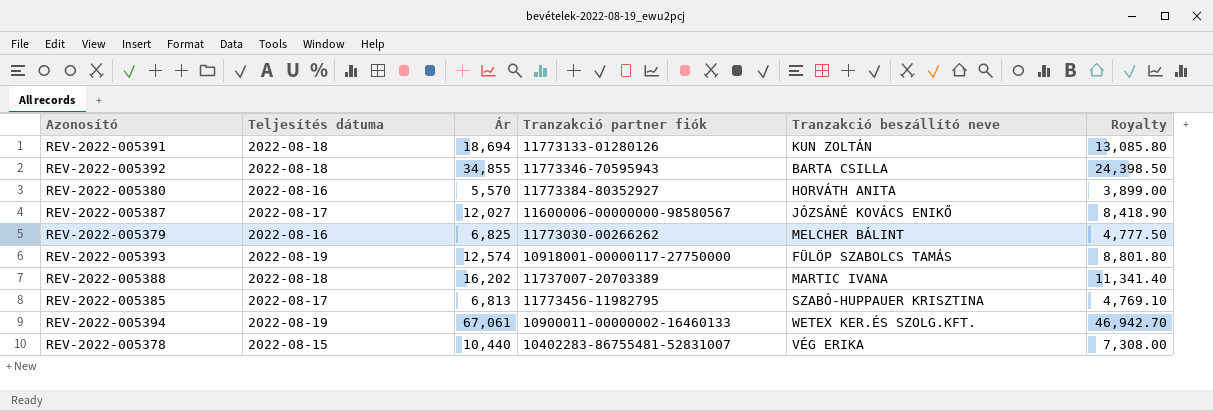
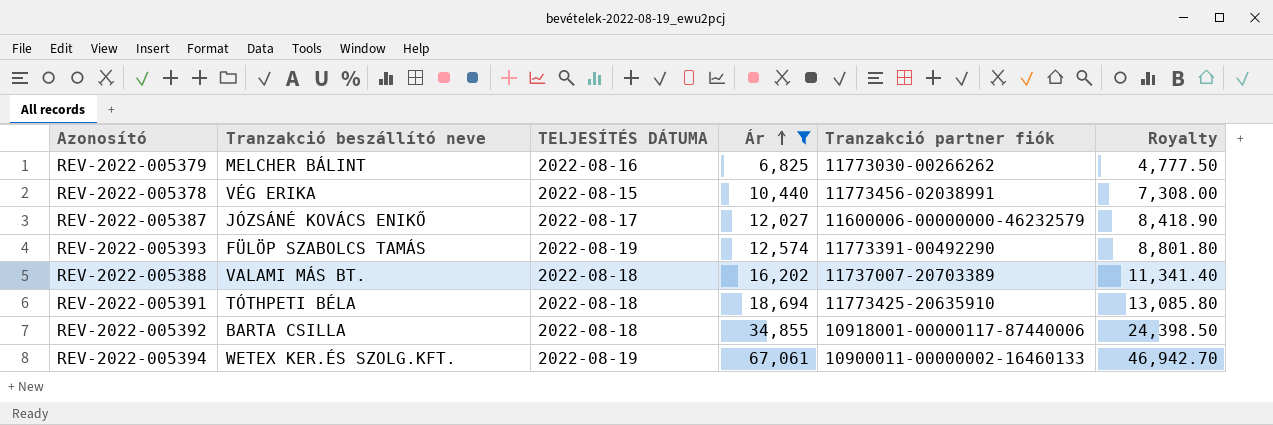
filter: none -> Ár >= 6,825
row order: none -> Ár ascending
column Tranzakció beszállító neve | position: 5 -> 2
column name: Teljesítés dátuma -> TELJESÍTÉS DÁTUMA
REV-2022-005378 | Tranzakció partner fiók: 10402283-86755481-52831007 -> 11773456-02038991
REV-2022-005387 | Tranzakció partner fiók: 11600006-00000000-98580567 -> 11600006-00000000-46232579
REV-2022-005393 | Tranzakció partner fiók: 10918001-00000117-27750000 -> 11773391-00492290
REV-2022-005388 | Tranzakció beszállító neve: MARTIC IVANA -> VALAMI MÁS BT.
REV-2022-005391 | Tranzakció beszállító neve: KUN ZOLTÁN -> TÓTHPETI BÉLA
REV-2022-005391 | Tranzakció partner fiók: 11773133-01280126 -> 11773425-20635910
REV-2022-005392 | Tranzakció partner fiók: 11773346-70595943 -> 10918001-00000117-87440006

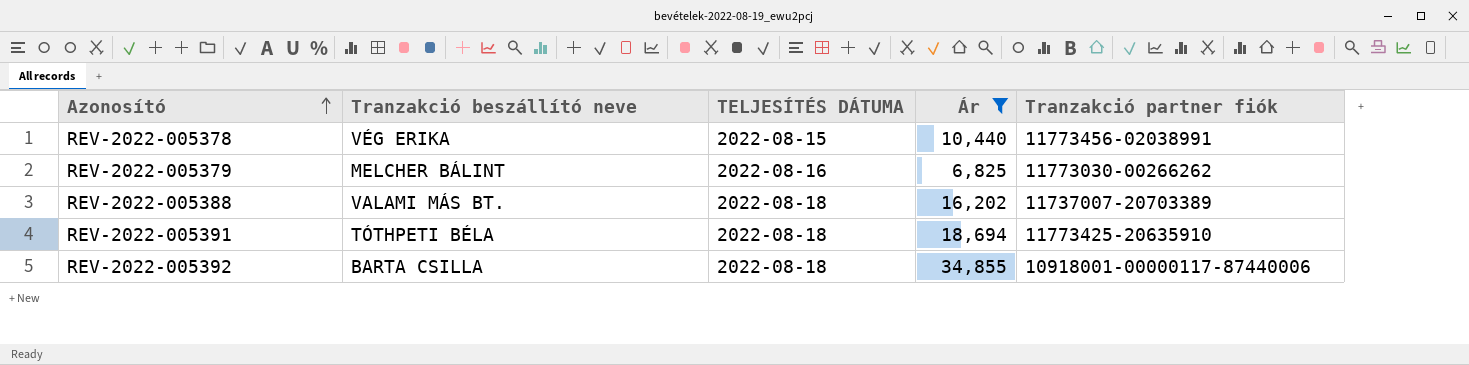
row order: Ár ascending -> Azonosító ascending
column Royalty | formula: [Ár] * 0.7 -> none
row REV-2022-005387: JÓZSÁNÉ KOVÁCS ENIKŐ | 2022-08-17 | 12,027 | 11600006-00000000-46232579 | 8,418.90 -> none
row REV-2022-005393: FÜLÖP SZABOLCS TAMÁS | 2022-08-19 | 12,574 | 11773391-00492290 | 8,801.80 -> none
row REV-2022-005394: WETEX KER.ÉS SZOLG.KFT. | 2022-08-19 | 67,061 | 10900011-00000002-16460133 | 46,942.70 -> none

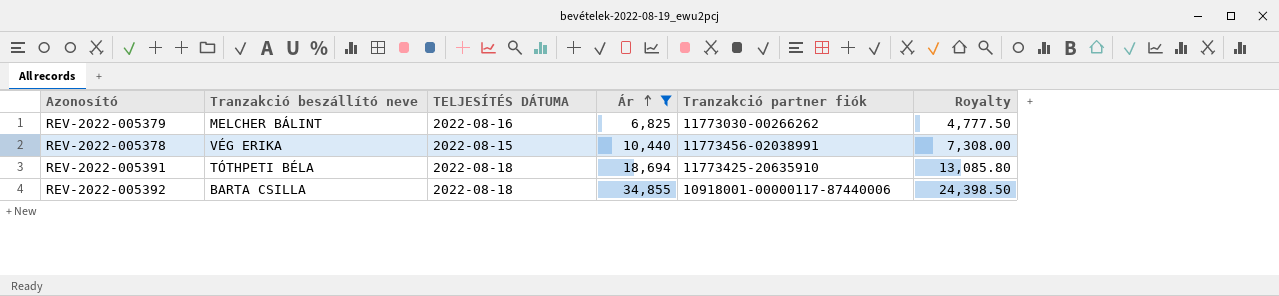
row order: Azonosító ascending -> Ár ascending
column Royalty | formula: none -> [Ár] * 0.7
row REV-2022-005388: VALAMI MÁS BT. | 2022-08-18 | 16,202 | 11737007-20703389 -> none

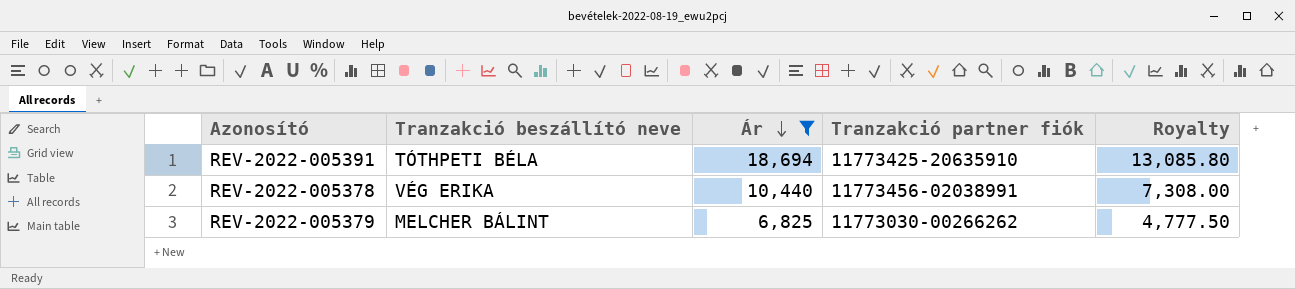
row order: Ár ascending -> Ár descending
column TELJESÍTÉS DÁTUMA | position: 3 -> none
row REV-2022-005392: BARTA CSILLA | 2022-08-18 | 34,855 | 10918001-00000117-87440006 | 24,398.50 -> none

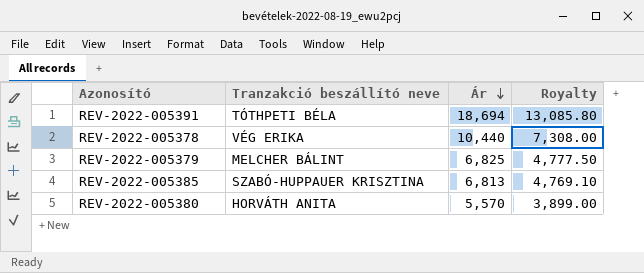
filter: Ár >= 6,825 -> none
column Tranzakció partner fiók | position: 4 -> none

